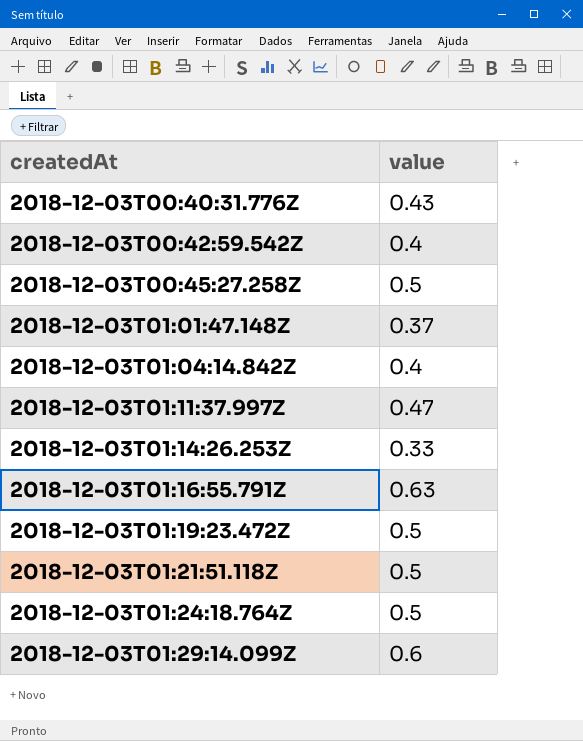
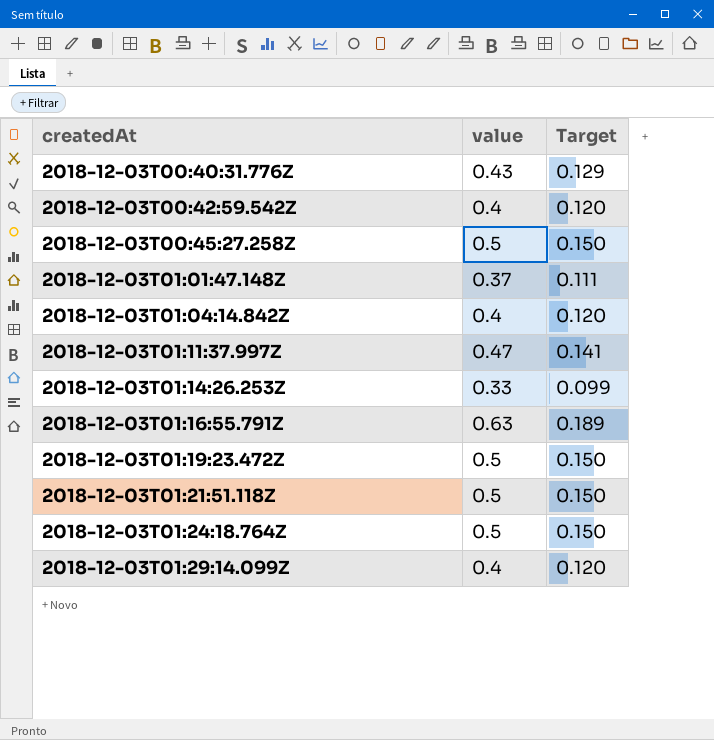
column Target | formula: none -> [value] * 0.3
2018-12-03T01:29:14.099Z | value: 0.6 -> 0.4

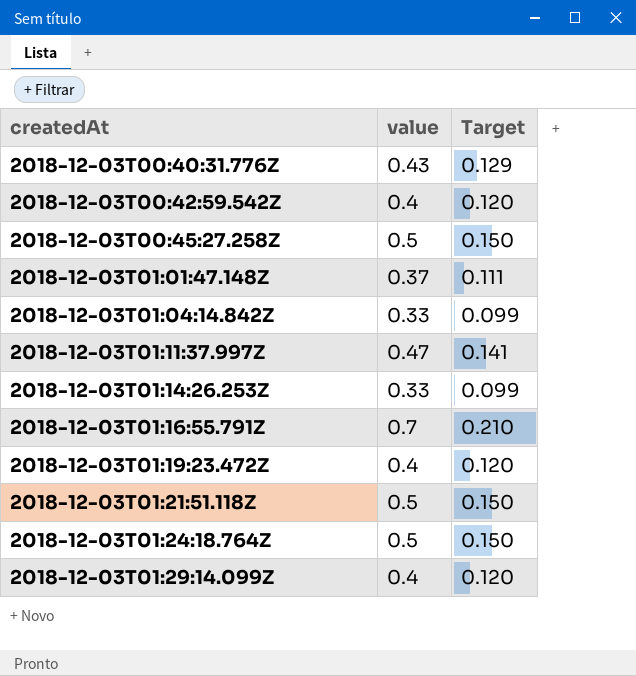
2018-12-03T01:04:14.842Z | value: 0.4 -> 0.33
2018-12-03T01:04:14.842Z | Target: 0.120 -> 0.099
2018-12-03T01:16:55.791Z | value: 0.63 -> 0.7
2018-12-03T01:16:55.791Z | Target: 0.189 -> 0.210
2018-12-03T01:19:23.472Z | value: 0.5 -> 0.4
2018-12-03T01:19:23.472Z | Target: 0.150 -> 0.120

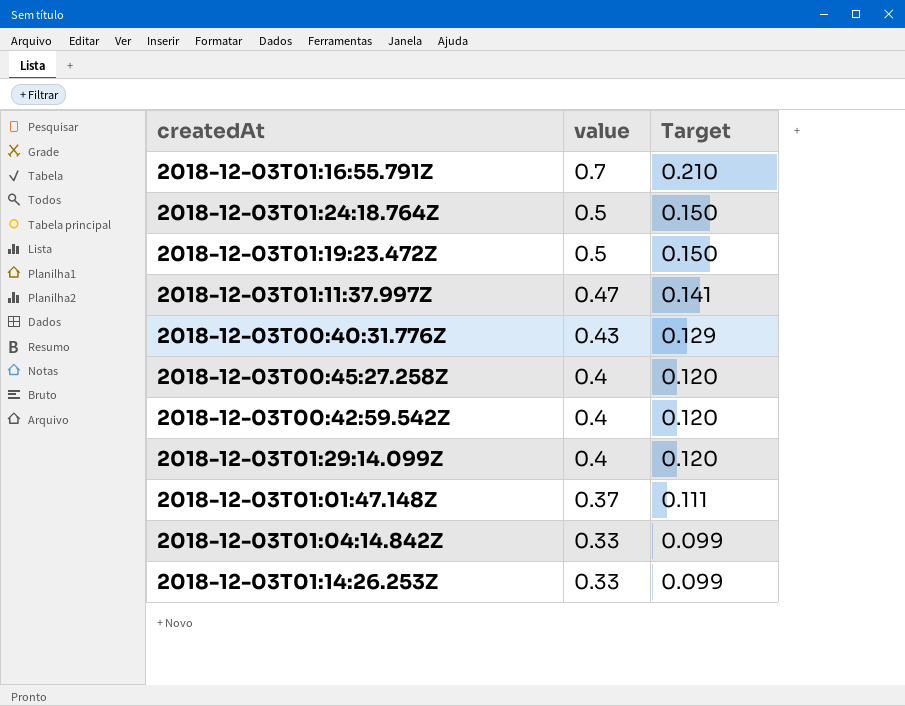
row order: createdAt ascending -> value descending
row 2018-12-03T01:21:51.118Z: 0.5 | 0.150 -> none
2018-12-03T01:19:23.472Z | value: 0.4 -> 0.5
2018-12-03T01:19:23.472Z | Target: 0.120 -> 0.150
2018-12-03T00:45:27.258Z | value: 0.5 -> 0.4
2018-12-03T00:45:27.258Z | Target: 0.150 -> 0.120

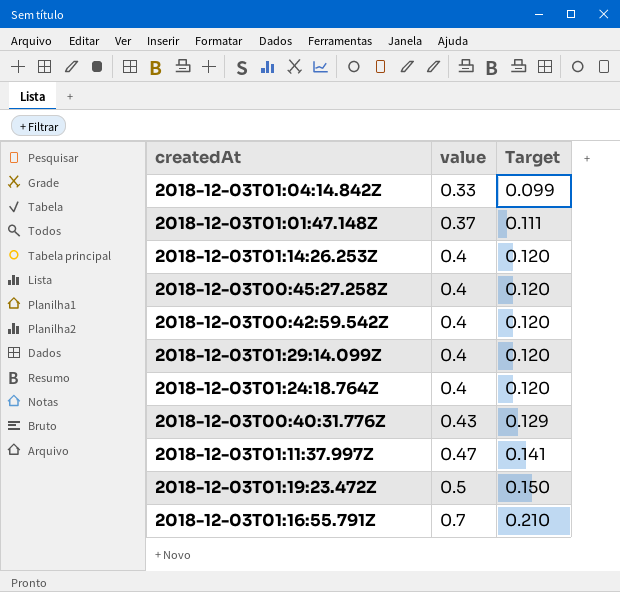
row order: value descending -> value ascending
2018-12-03T01:14:26.253Z | value: 0.33 -> 0.4
2018-12-03T01:14:26.253Z | Target: 0.099 -> 0.120
2018-12-03T01:24:18.764Z | value: 0.5 -> 0.4
2018-12-03T01:24:18.764Z | Target: 0.150 -> 0.120

